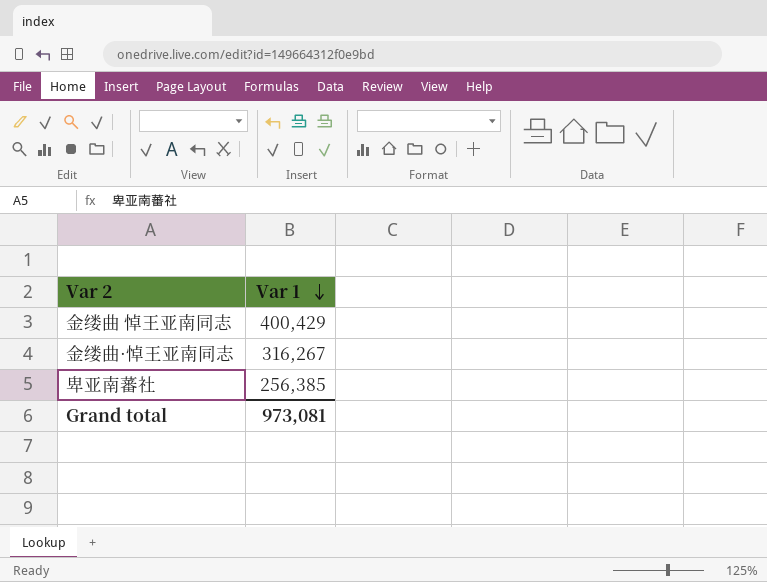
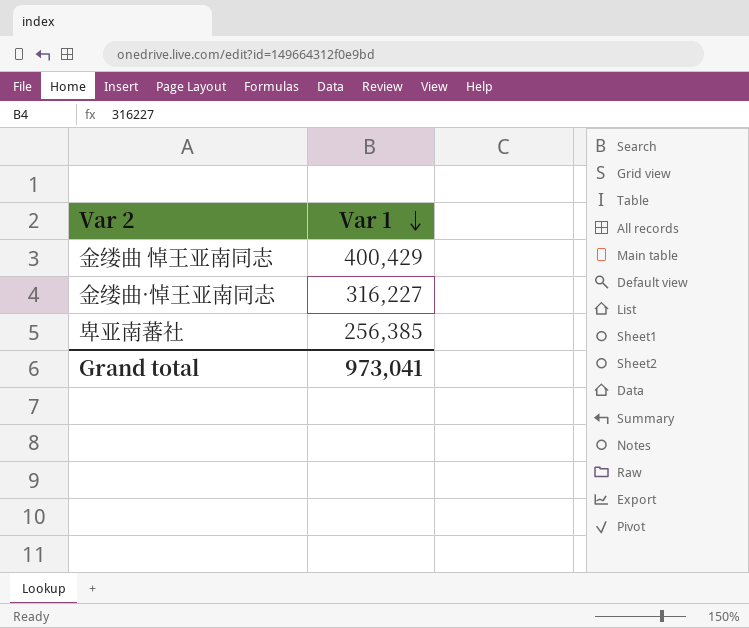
金缕曲·悼王亚南同志 | Var 1: 316,267 -> 316,227
Grand total | Var 1: 973,081 -> 973,041

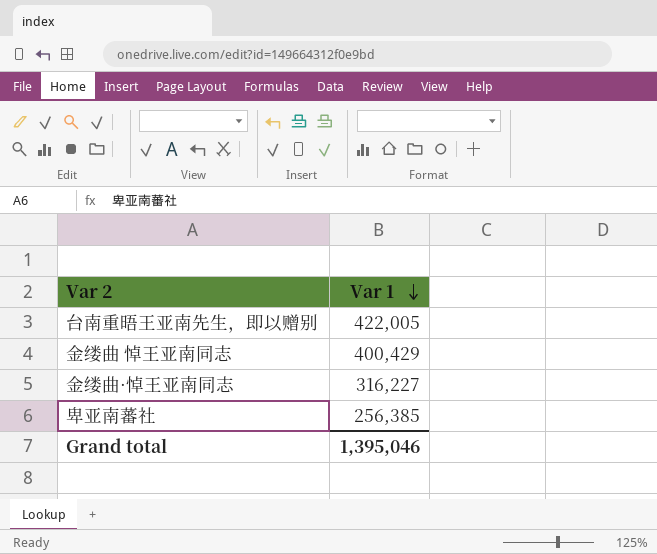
row 台南重晤王亚南先生，即以赠别: none -> 422,005
Grand total | Var 1: 973,041 -> 1,395,046

